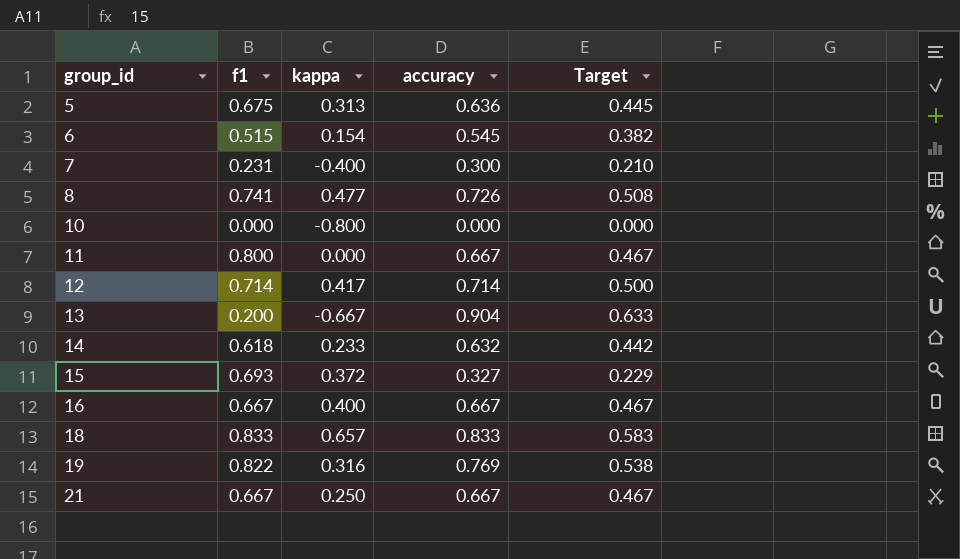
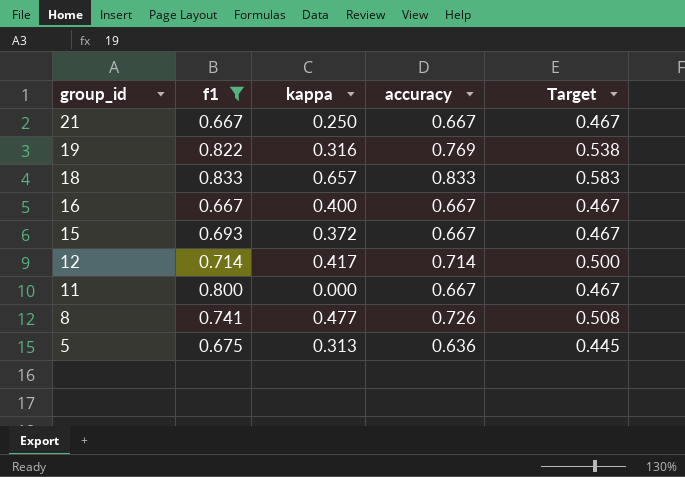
filter: none -> f1 >= 0.667
row order: group_id ascending -> group_id descending
15 | accuracy: 0.327 -> 0.667
15 | Target: 0.229 -> 0.467

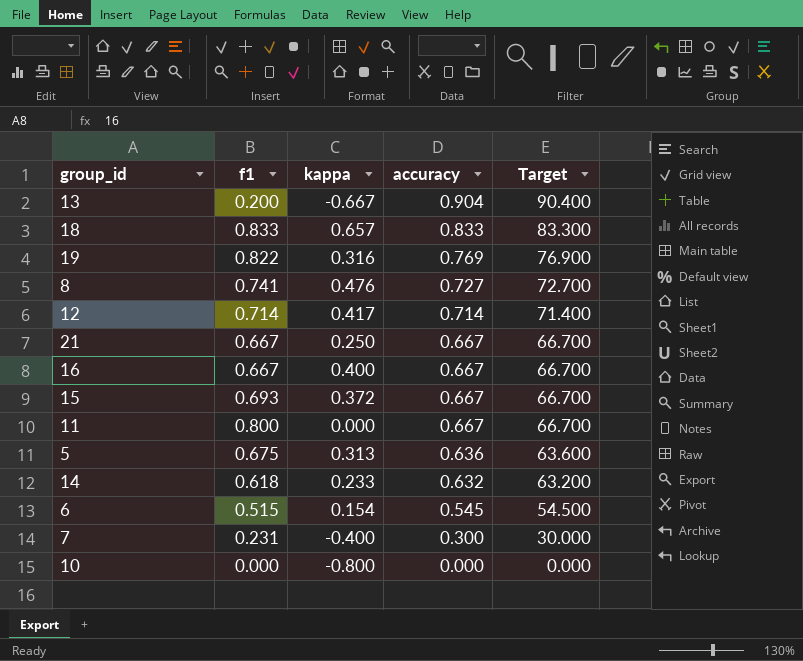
filter: f1 >= 0.667 -> none
row order: group_id descending -> accuracy descending
column Target | formula: [accuracy] * 0.7 -> [accuracy] * 100
8 | kappa: 0.477 -> 0.476
8 | accuracy: 0.726 -> 0.727

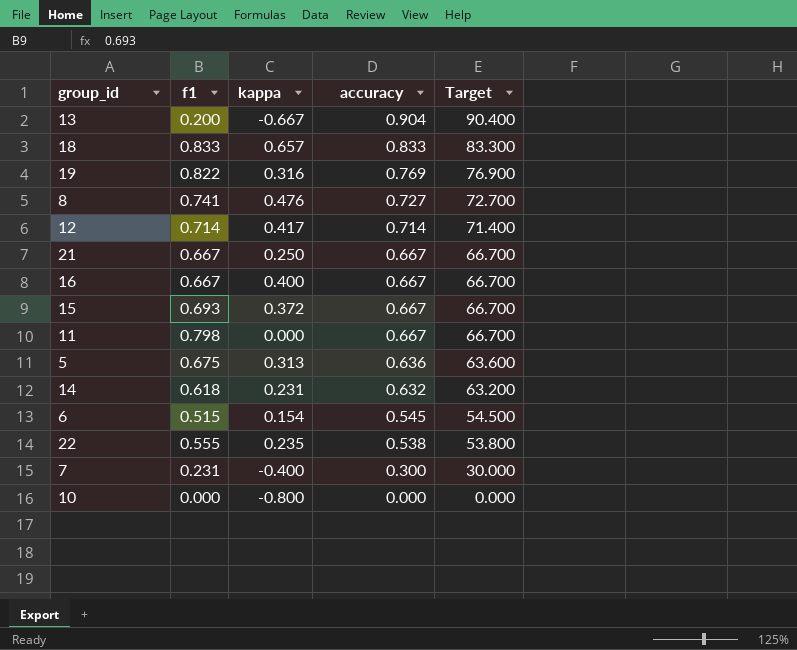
11 | f1: 0.800 -> 0.798
14 | kappa: 0.233 -> 0.231
row 22: none -> 0.555 | 0.235 | 0.538 | 53.800

